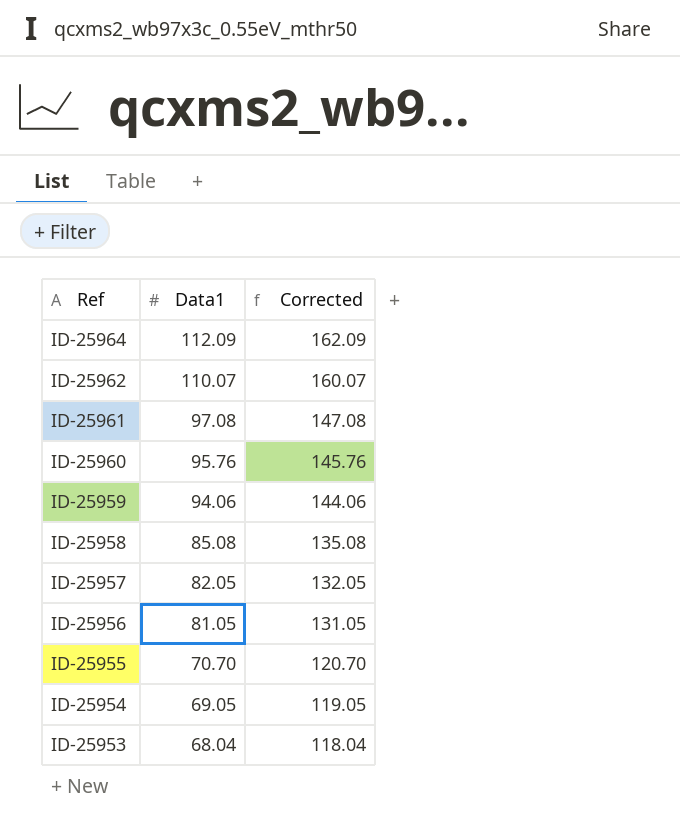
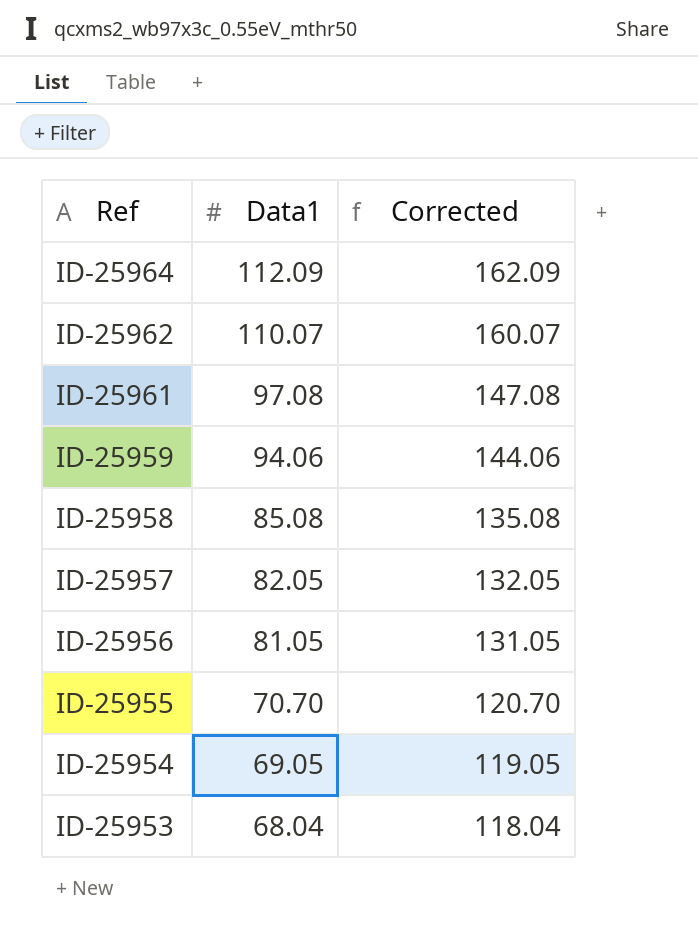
row ID-25960: 95.76 | 145.76 -> none

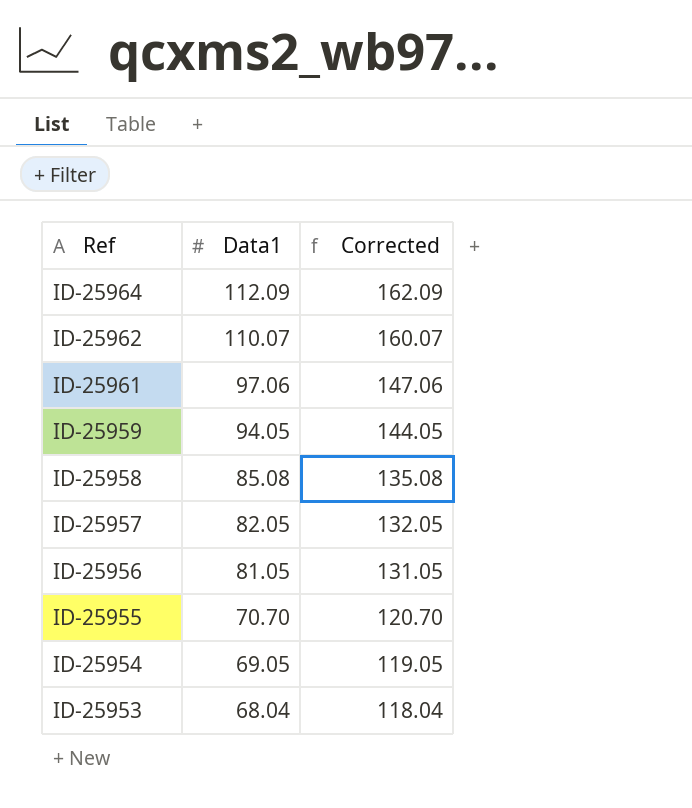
ID-25961 | Data1: 97.08 -> 97.06
ID-25961 | Corrected: 147.08 -> 147.06
ID-25959 | Data1: 94.06 -> 94.05
ID-25959 | Corrected: 144.06 -> 144.05

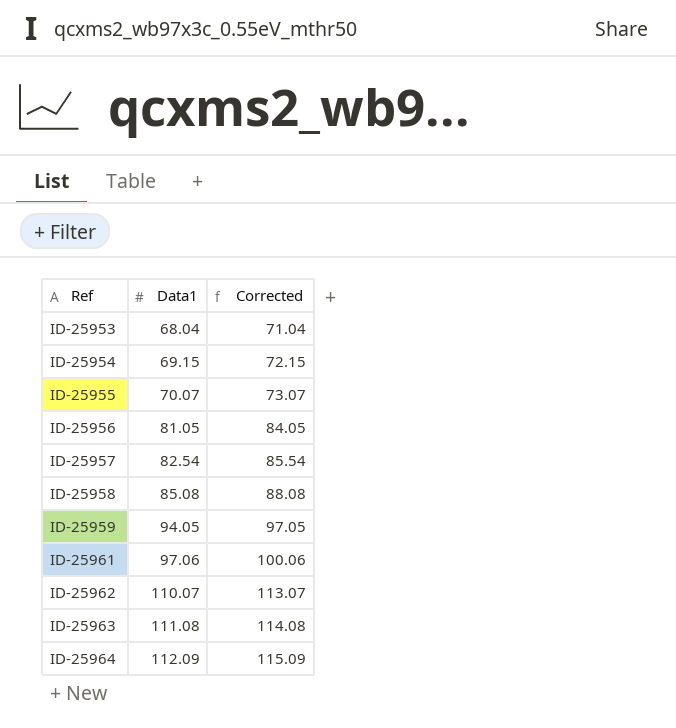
row order: Ref descending -> Ref ascending
column Corrected | formula: [Data1] + 50 -> [Data1] + 3
ID-25954 | Data1: 69.05 -> 69.15
ID-25955 | Data1: 70.70 -> 70.07
ID-25957 | Data1: 82.05 -> 82.54
row ID-25963: none -> 111.08 | 114.08

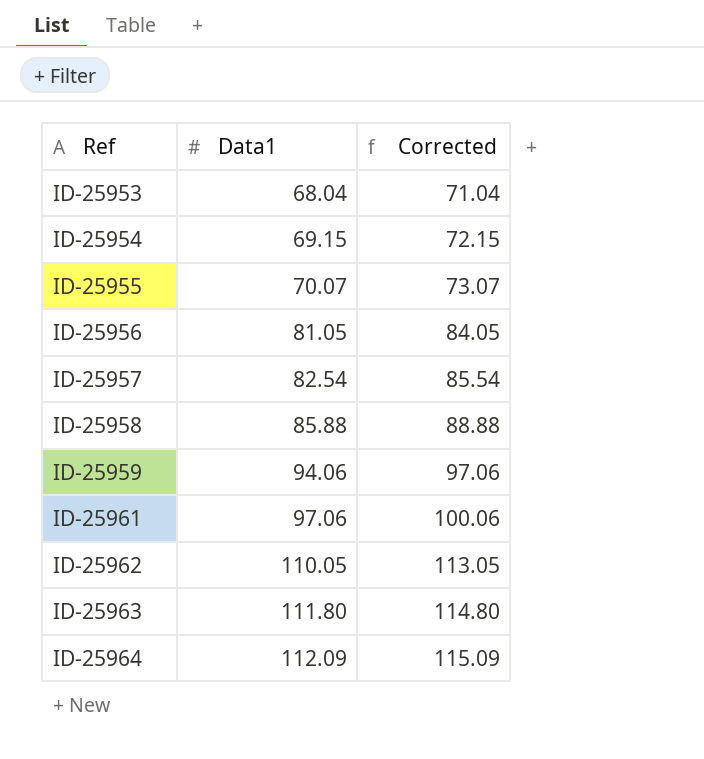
ID-25958 | Data1: 85.08 -> 85.88
ID-25958 | Corrected: 88.08 -> 88.88
ID-25959 | Data1: 94.05 -> 94.06
ID-25959 | Corrected: 97.05 -> 97.06
ID-25962 | Data1: 110.07 -> 110.05
ID-25962 | Corrected: 113.07 -> 113.05
ID-25963 | Data1: 111.08 -> 111.80
ID-25963 | Corrected: 114.08 -> 114.80

